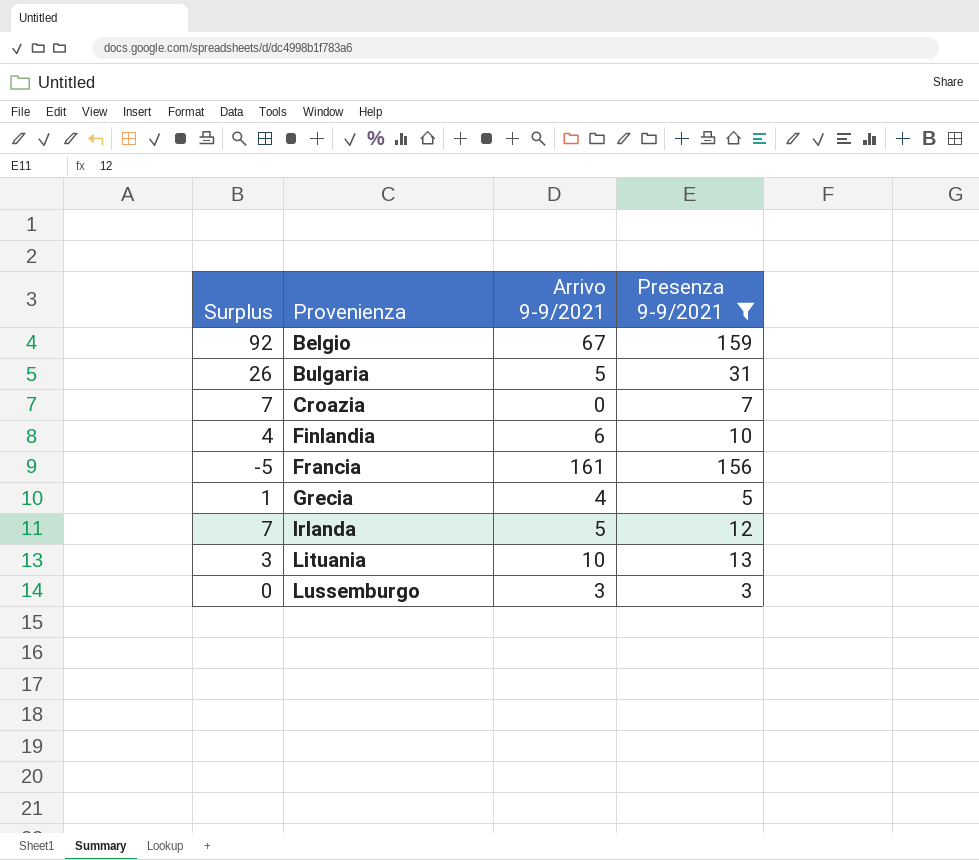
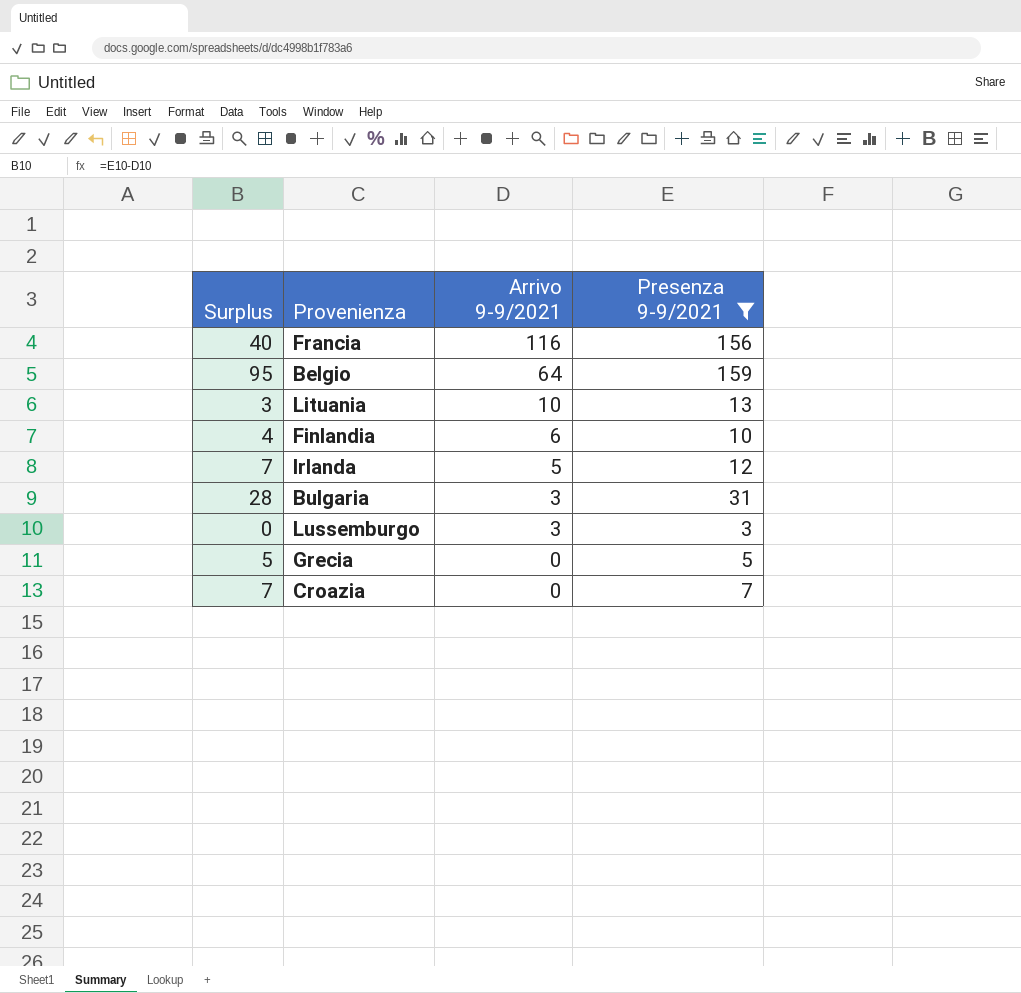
row order: Provenienza ascending -> Arrivo 9-9/2021 descending
Francia | Surplus: -5 -> 40
Francia | Arrivo 9-9/2021: 161 -> 116
Belgio | Surplus: 92 -> 95
Belgio | Arrivo 9-9/2021: 67 -> 64
Bulgaria | Surplus: 26 -> 28
Bulgaria | Arrivo 9-9/2021: 5 -> 3
Grecia | Surplus: 1 -> 5
Grecia | Arrivo 9-9/2021: 4 -> 0

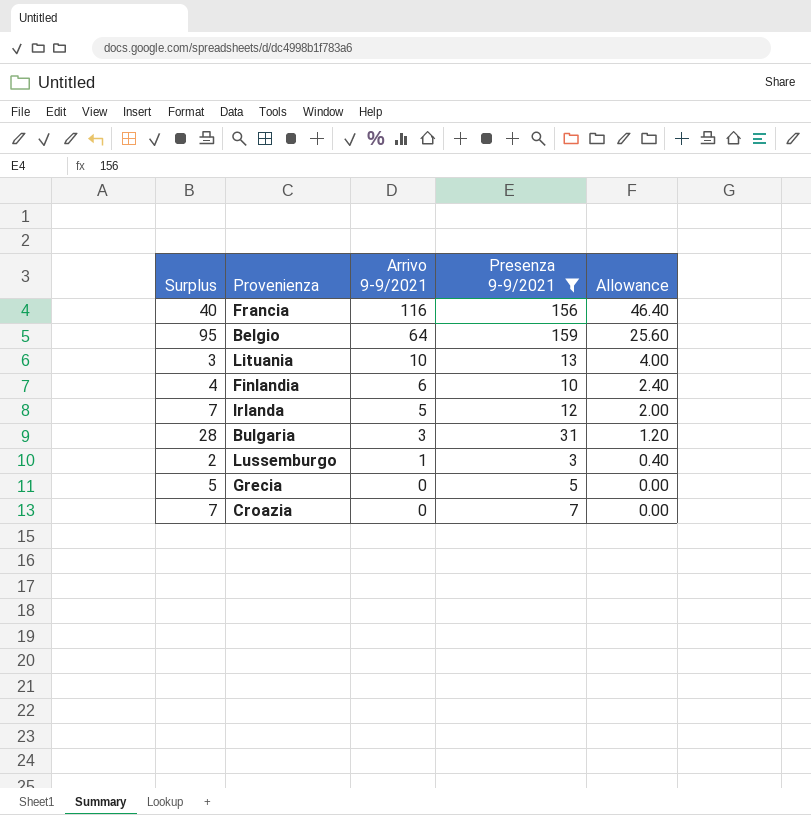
column Allowance | formula: none -> [Arrivo 9-9/2021] * 0.4
Lussemburgo | Surplus: 0 -> 2
Lussemburgo | Arrivo 9-9/2021: 3 -> 1

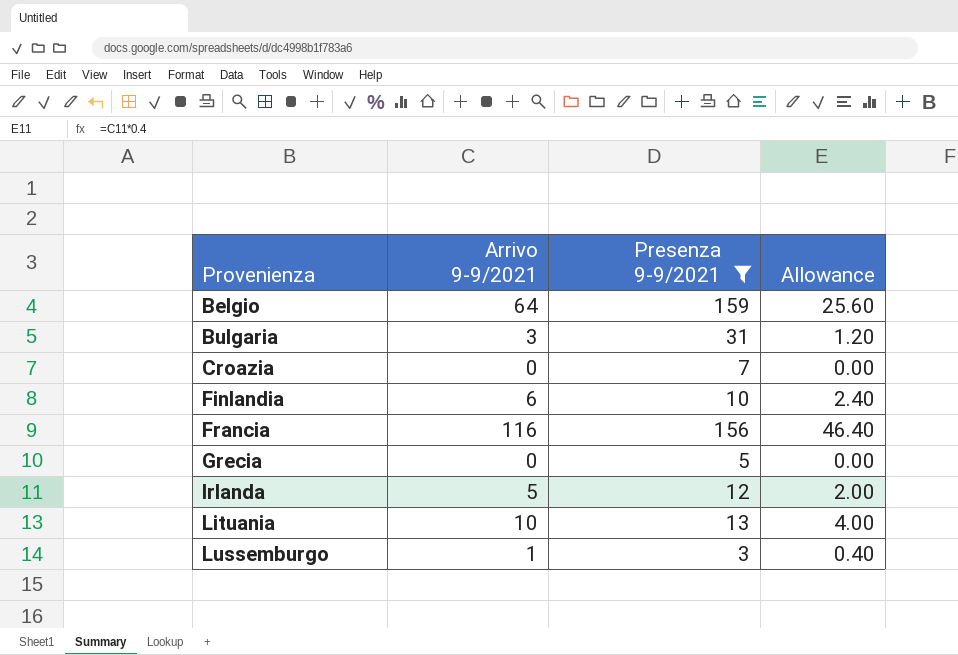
row order: Arrivo 9-9/2021 descending -> Provenienza ascending
column Surplus | formula: [Presenza 9-9/2021] - [Arrivo 9-9/2021] -> none

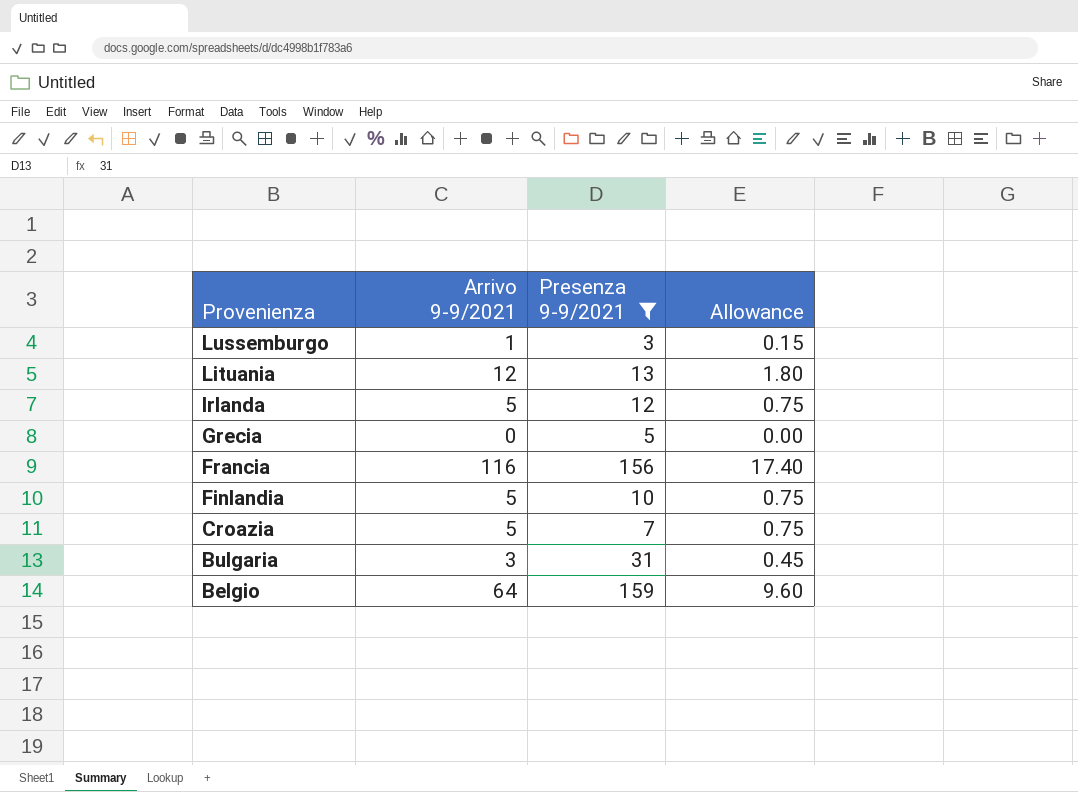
row order: Provenienza ascending -> Provenienza descending
column Allowance | formula: [Arrivo 9-9/2021] * 0.4 -> [Arrivo 9-9/2021] * 0.15
Lituania | Arrivo 9-9/2021: 10 -> 12
Finlandia | Arrivo 9-9/2021: 6 -> 5
Croazia | Arrivo 9-9/2021: 0 -> 5

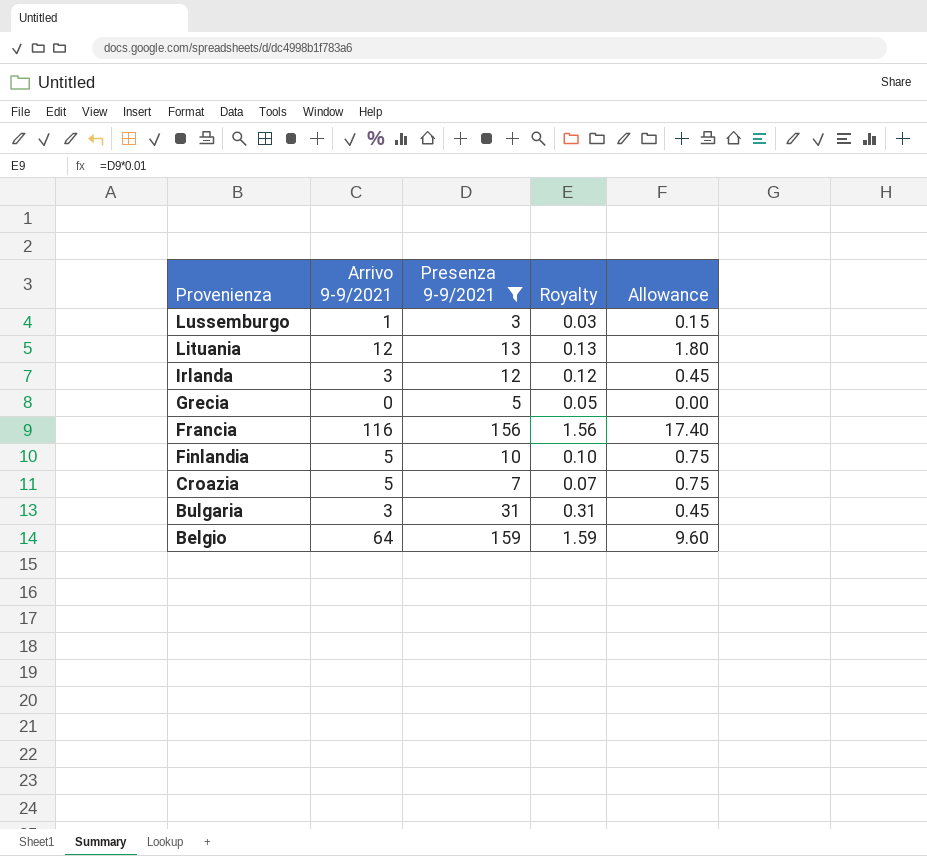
column Royalty | formula: none -> [Presenza 9-9/2021] * 0.01
Irlanda | Arrivo 9-9/2021: 5 -> 3
Irlanda | Allowance: 0.75 -> 0.45

